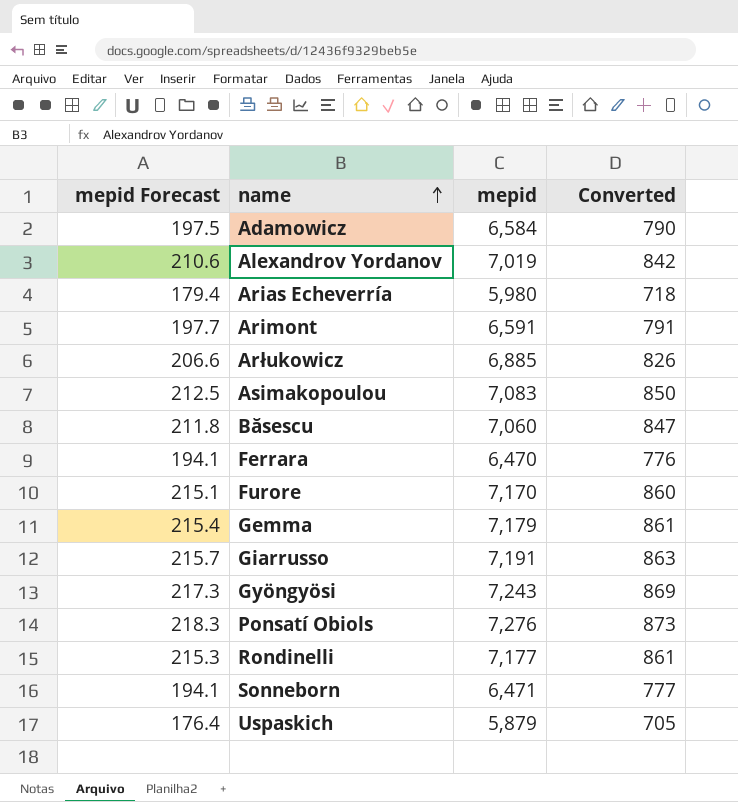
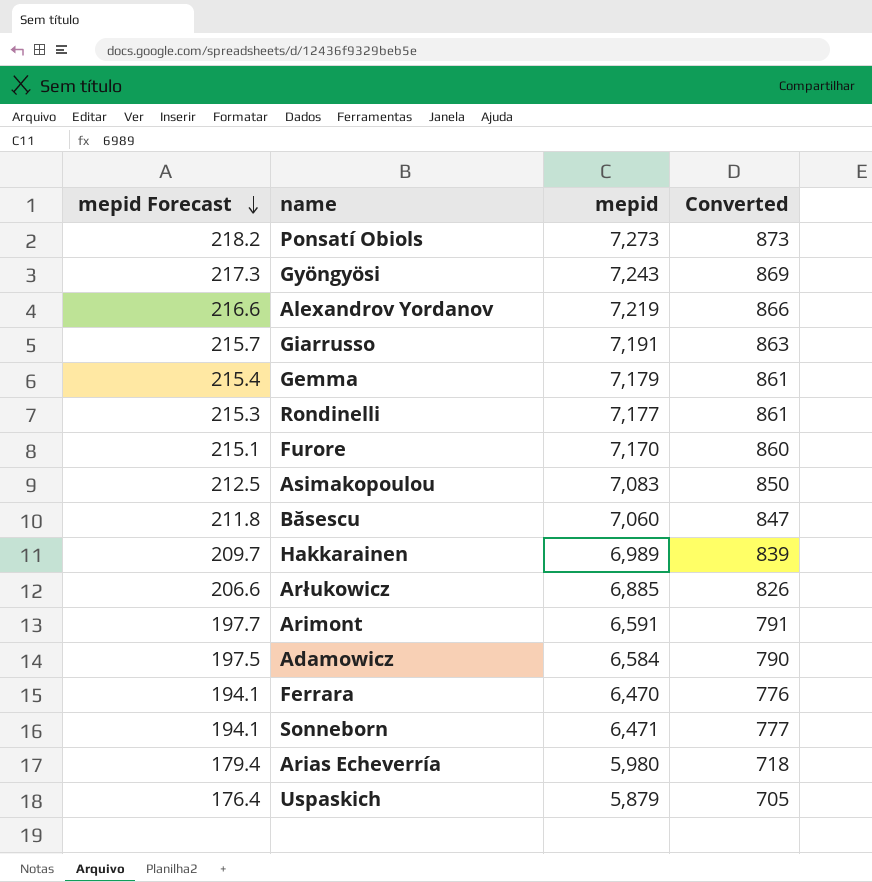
row order: name ascending -> mepid Forecast descending
Ponsatí Obiols | mepid Forecast: 218.3 -> 218.2
Ponsatí Obiols | mepid: 7,276 -> 7,273
Alexandrov Yordanov | mepid Forecast: 210.6 -> 216.6
Alexandrov Yordanov | mepid: 7,019 -> 7,219
Alexandrov Yordanov | Converted: 842 -> 866
row Hakkarainen: none -> 209.7 | 6,989 | 839

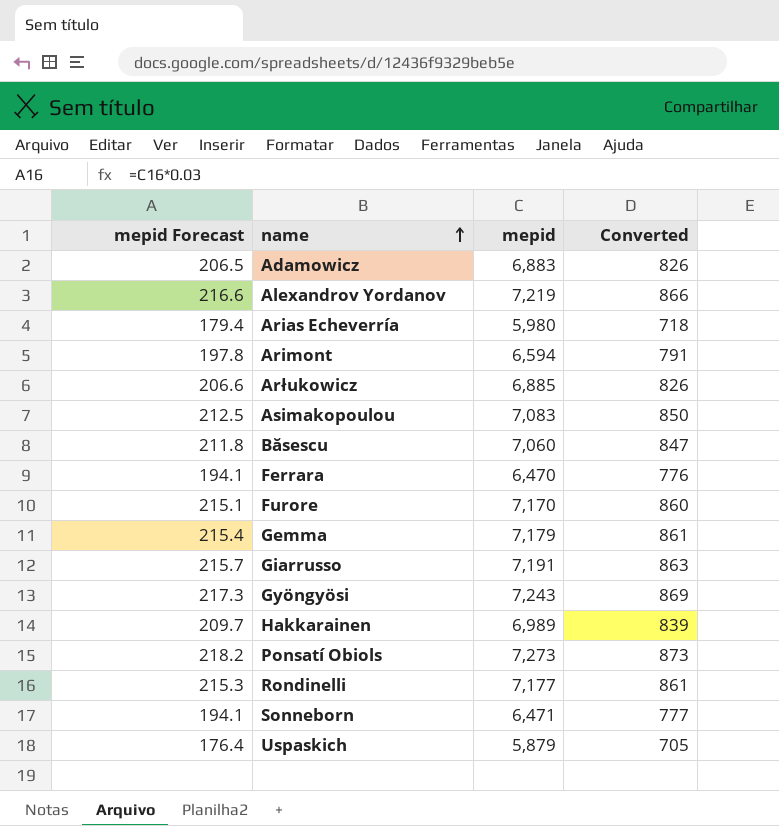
row order: mepid Forecast descending -> name ascending
Adamowicz | mepid Forecast: 197.5 -> 206.5
Adamowicz | mepid: 6,584 -> 6,883
Adamowicz | Converted: 790 -> 826
Arimont | mepid Forecast: 197.7 -> 197.8
Arimont | mepid: 6,591 -> 6,594

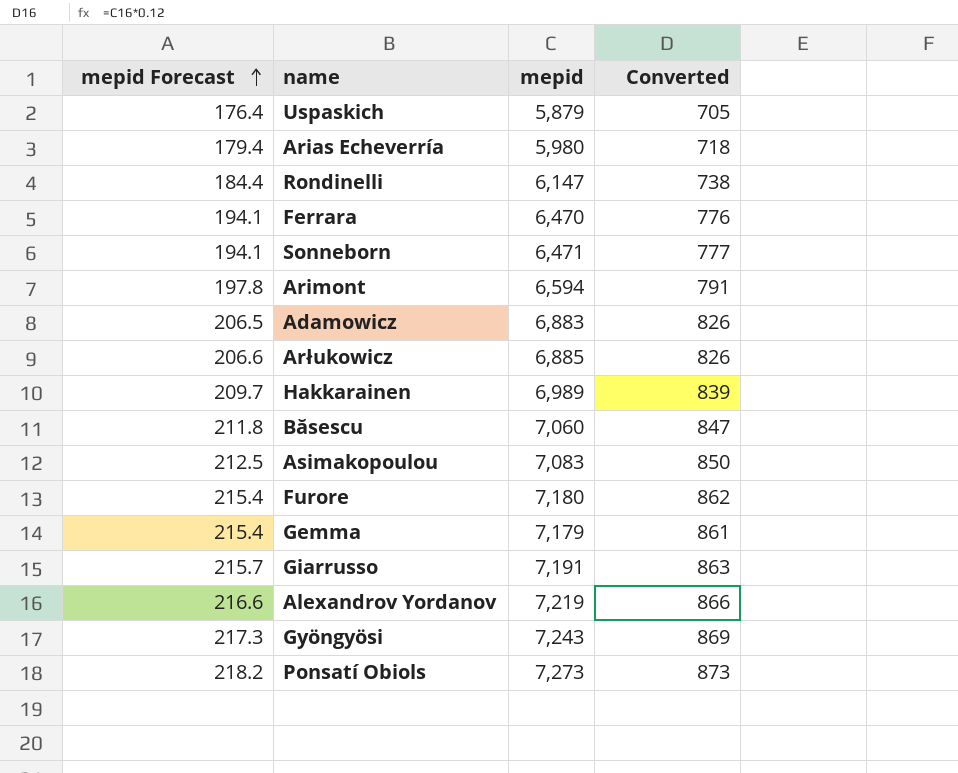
row order: name ascending -> mepid Forecast ascending
Rondinelli | mepid Forecast: 215.3 -> 184.4
Rondinelli | mepid: 7,177 -> 6,147
Rondinelli | Converted: 861 -> 738
Furore | mepid Forecast: 215.1 -> 215.4
Furore | mepid: 7,170 -> 7,180
Furore | Converted: 860 -> 862

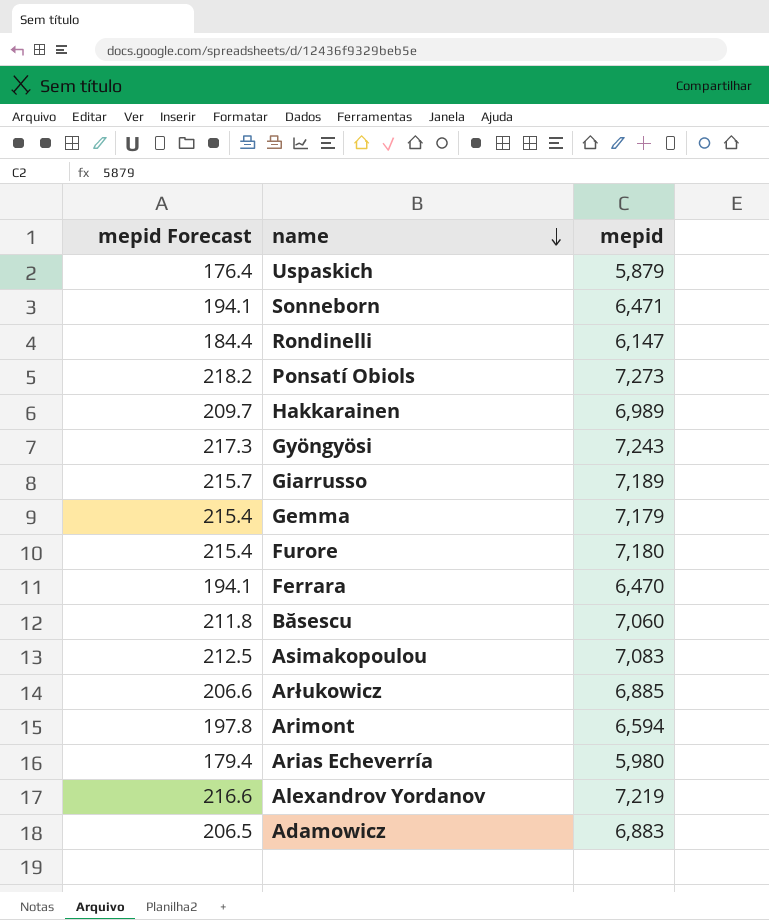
row order: mepid Forecast ascending -> name descending
column Converted | formula: [mepid] * 0.12 -> none
Giarrusso | mepid: 7,191 -> 7,189

